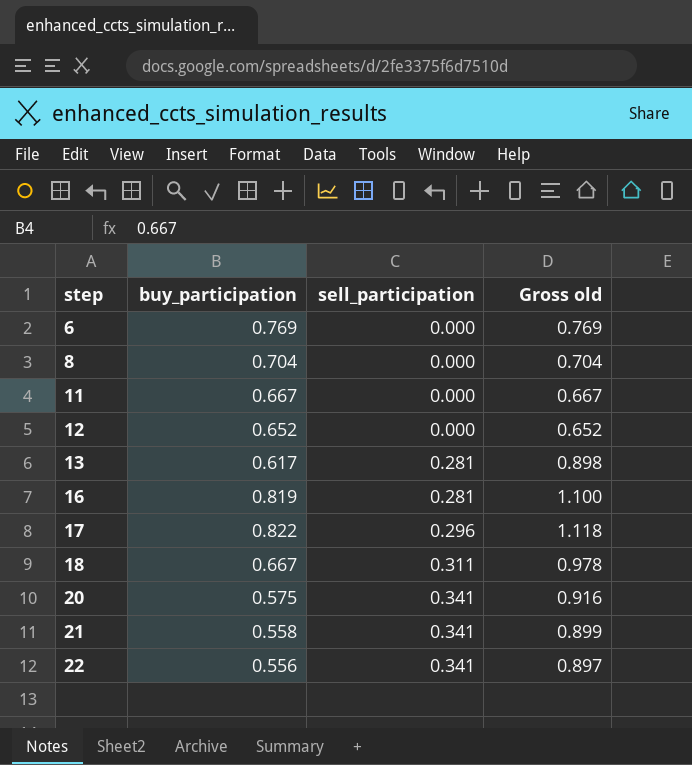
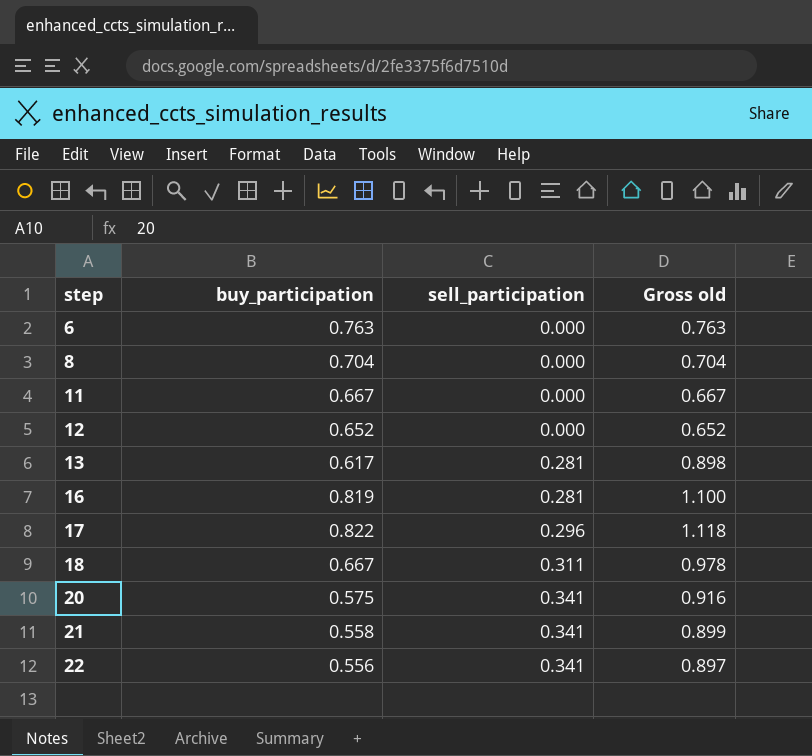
6 | buy_participation: 0.769 -> 0.763
6 | Gross old: 0.769 -> 0.763

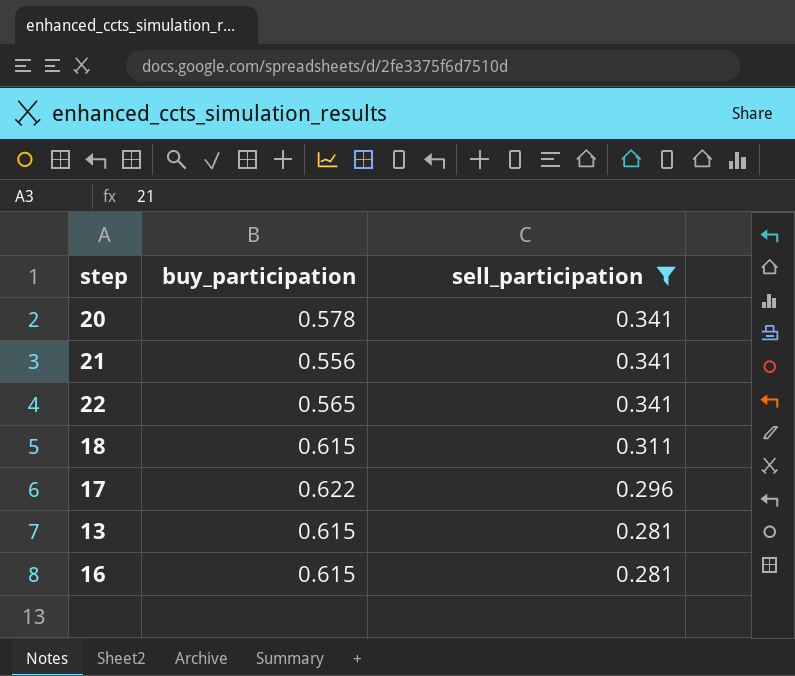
filter: none -> sell_participation != 0.000
row order: step ascending -> sell_participation descending
column Gross old | formula: [buy_participation] + [sell_participation] -> none
20 | buy_participation: 0.575 -> 0.578
21 | buy_participation: 0.558 -> 0.556
22 | buy_participation: 0.556 -> 0.565
18 | buy_participation: 0.667 -> 0.615
17 | buy_participation: 0.822 -> 0.622
13 | buy_participation: 0.617 -> 0.615
16 | buy_participation: 0.819 -> 0.615

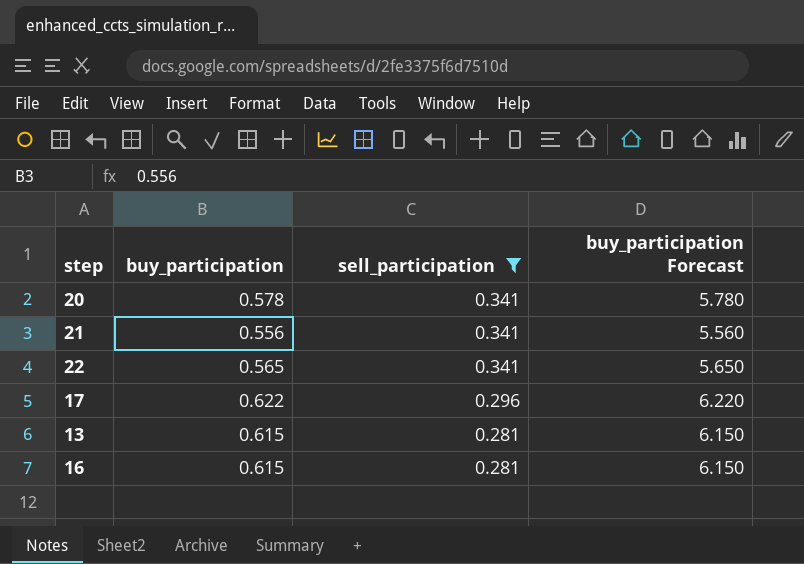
column buy_participation Forecast | formula: none -> [buy_participation] * 10
row 18: 0.615 | 0.311 -> none

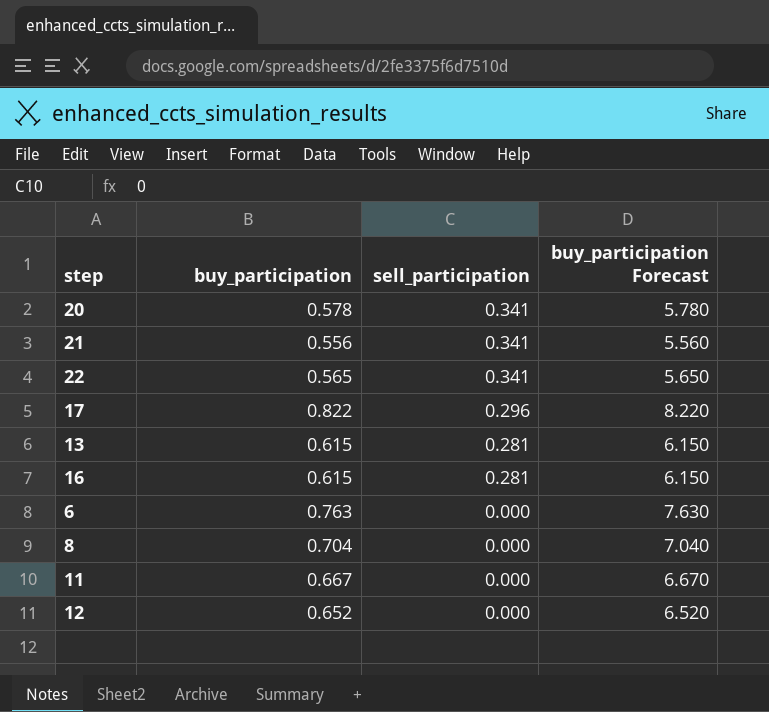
filter: sell_participation != 0.000 -> none
17 | buy_participation: 0.622 -> 0.822
17 | buy_participation Forecast: 6.220 -> 8.220

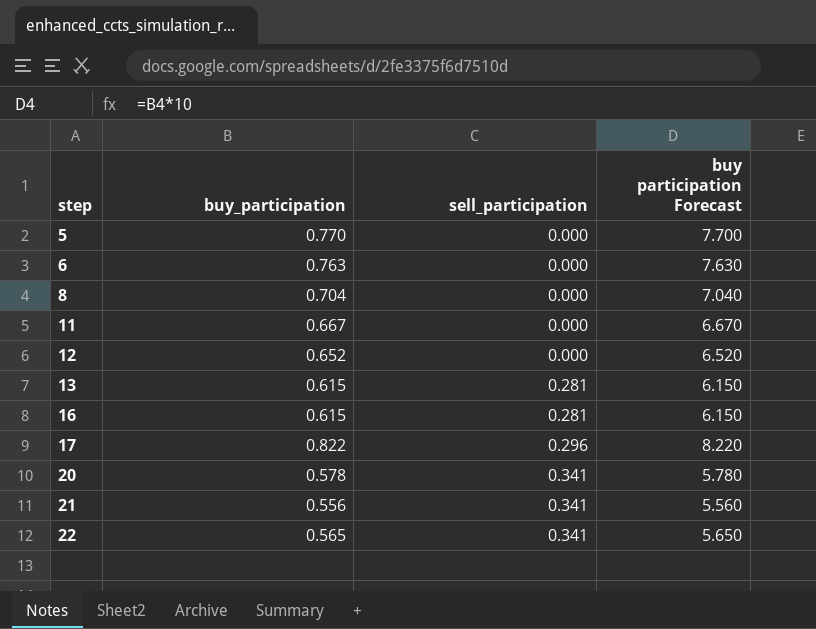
row order: sell_participation descending -> step ascending
column name: buy_participation Forecast -> buy participation Forecast
row 5: none -> 0.770 | 0.000 | 7.700

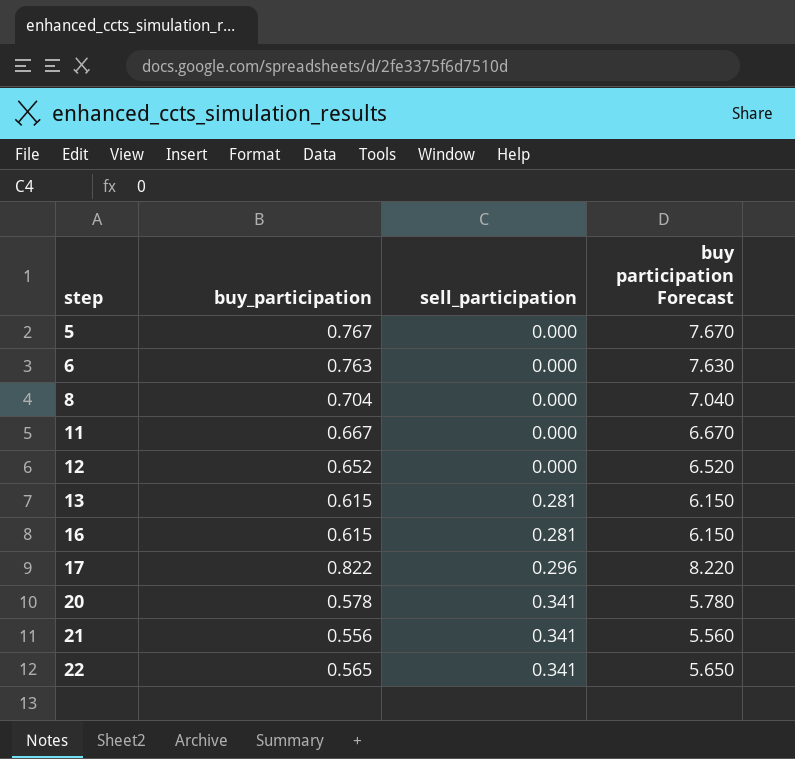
5 | buy_participation: 0.770 -> 0.767
5 | buy participation Forecast: 7.700 -> 7.670

